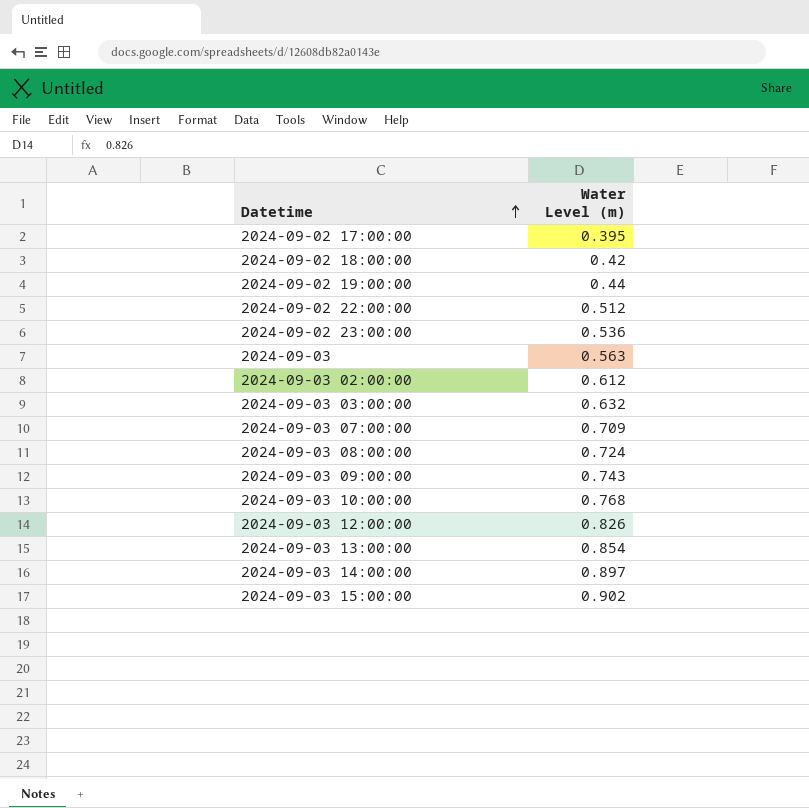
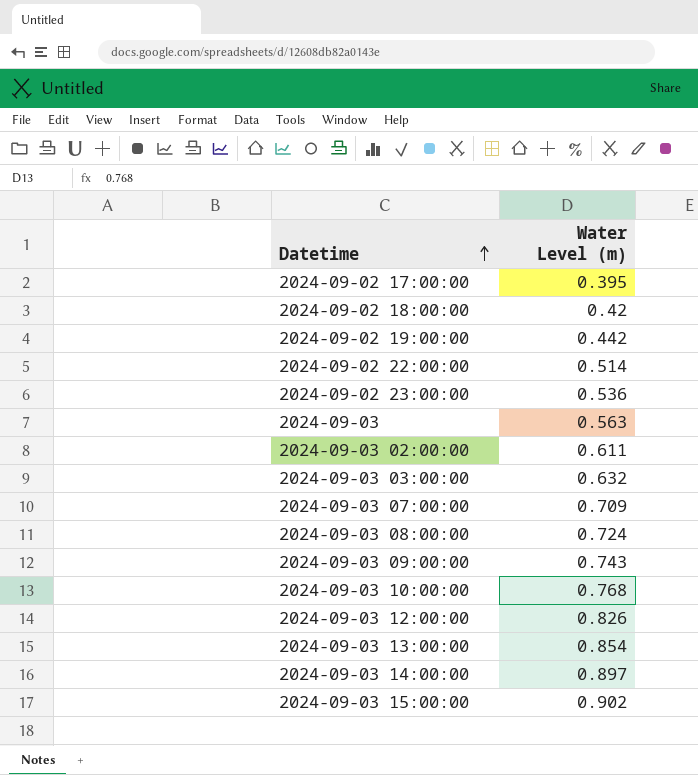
2024-09-02 19:00:00 | Water Level (m): 0.44 -> 0.442
2024-09-02 22:00:00 | Water Level (m): 0.512 -> 0.514
2024-09-03 02:00:00 | Water Level (m): 0.612 -> 0.611

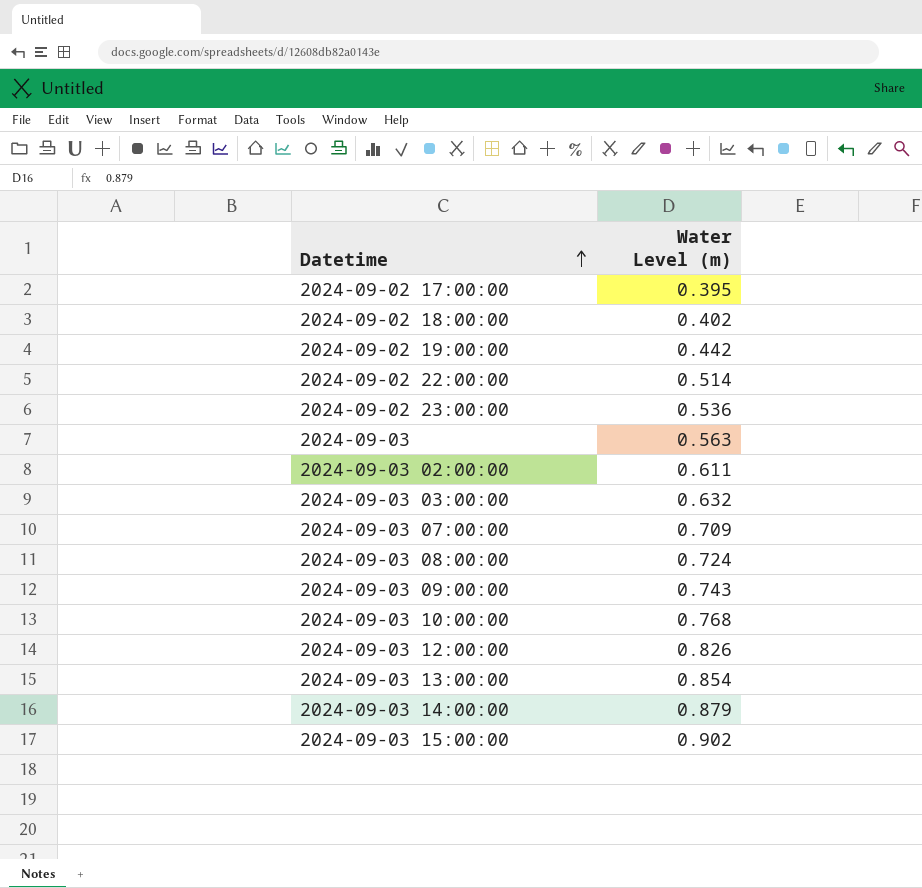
2024-09-02 18:00:00 | Water Level (m): 0.42 -> 0.402
2024-09-03 14:00:00 | Water Level (m): 0.897 -> 0.879

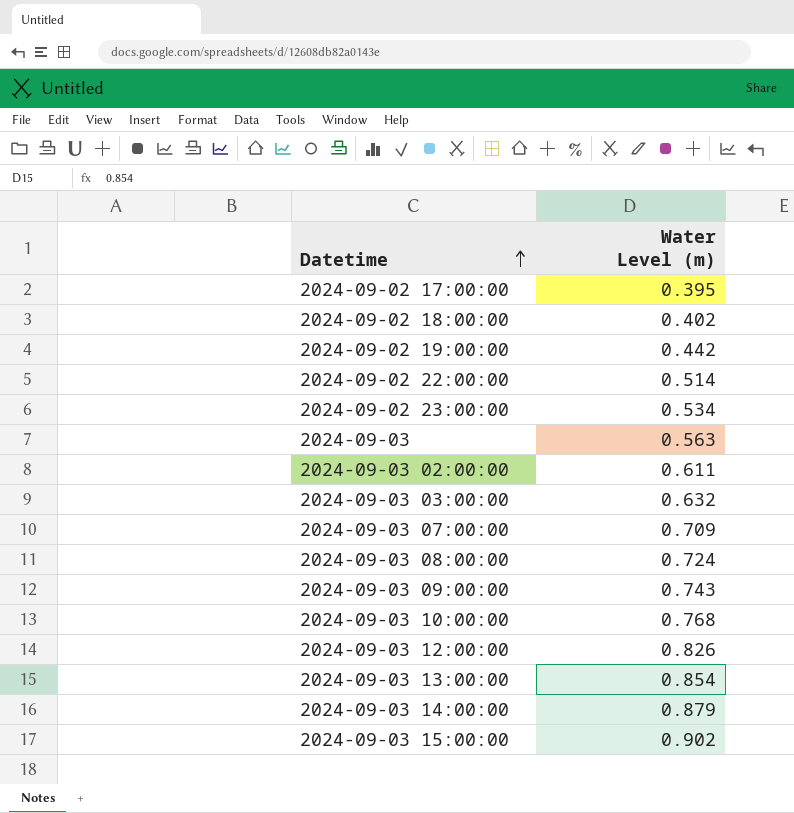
2024-09-02 23:00:00 | Water Level (m): 0.536 -> 0.534

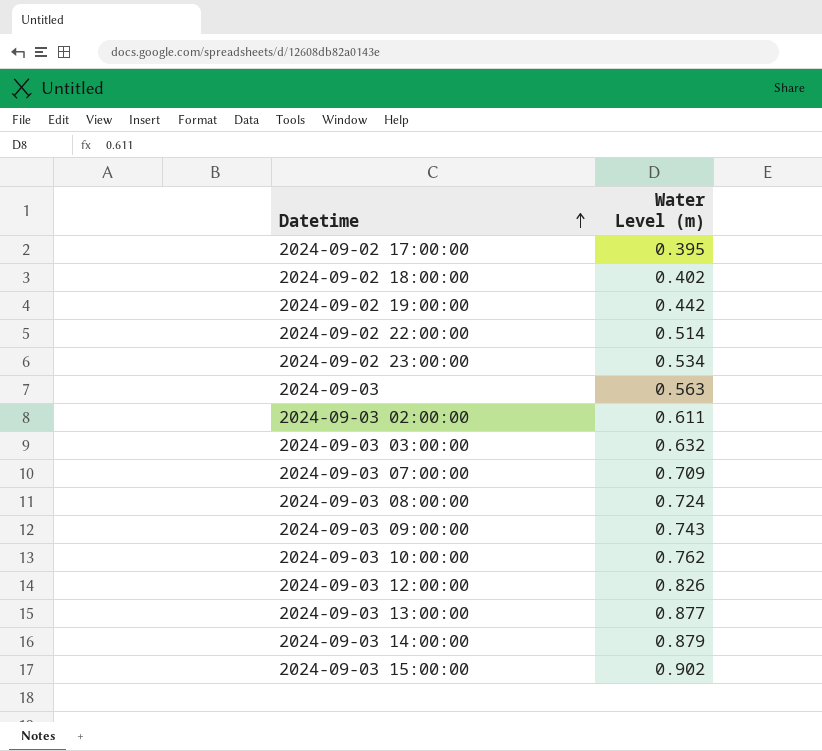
2024-09-03 10:00:00 | Water Level (m): 0.768 -> 0.762
2024-09-03 13:00:00 | Water Level (m): 0.854 -> 0.877

